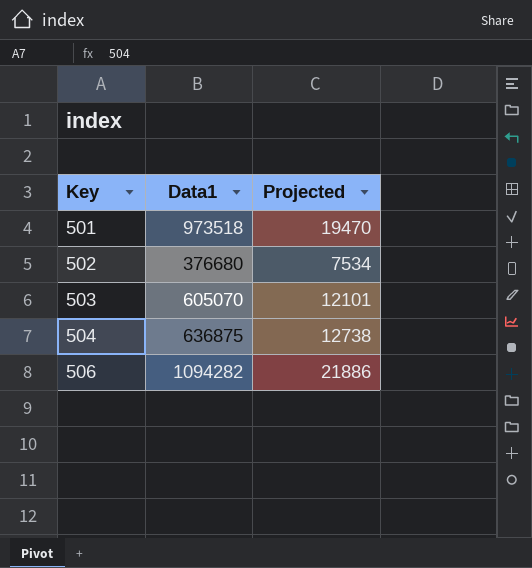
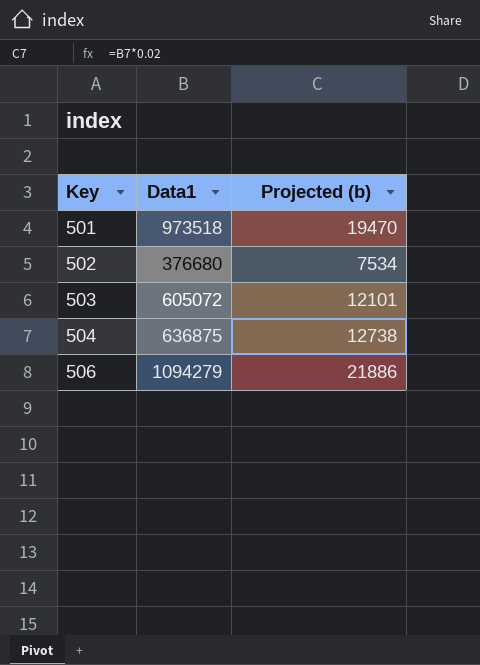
column name: Projected -> Projected (b)
503 | Data1: 605070 -> 605072
506 | Data1: 1094282 -> 1094279

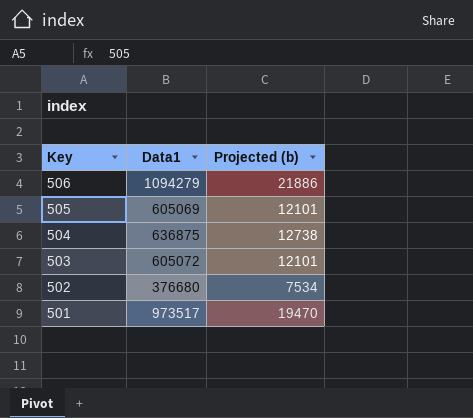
row order: Key ascending -> Key descending
row 505: none -> 605069 | 12101
501 | Data1: 973518 -> 973517

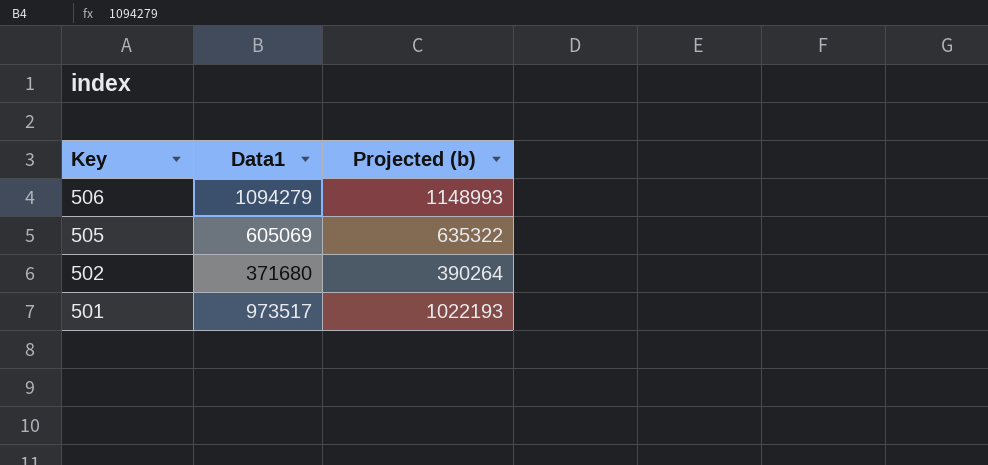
column Projected (b) | formula: [Data1] * 0.02 -> [Data1] * 1.05
row 504: 636875 | 12738 -> none
row 503: 605072 | 12101 -> none
502 | Data1: 376680 -> 371680

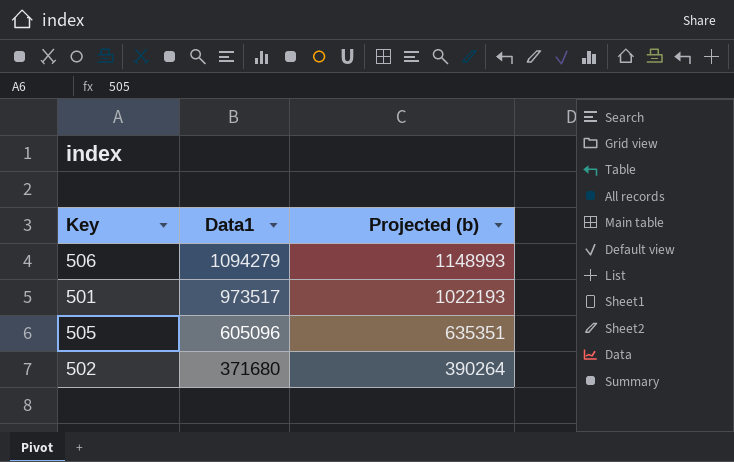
row order: Key descending -> Data1 descending
505 | Data1: 605069 -> 605096
505 | Projected (b): 635322 -> 635351

